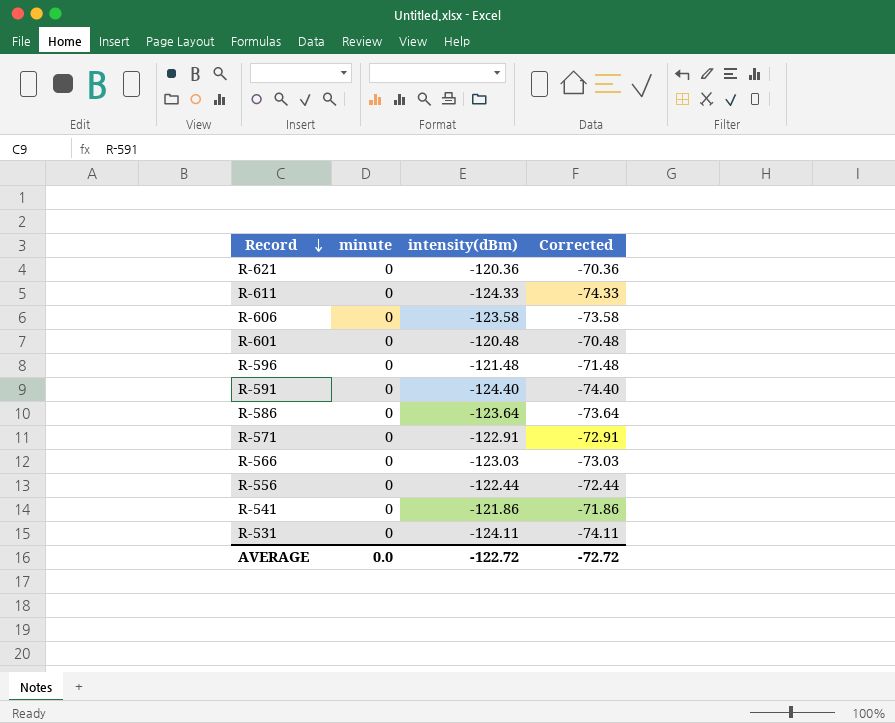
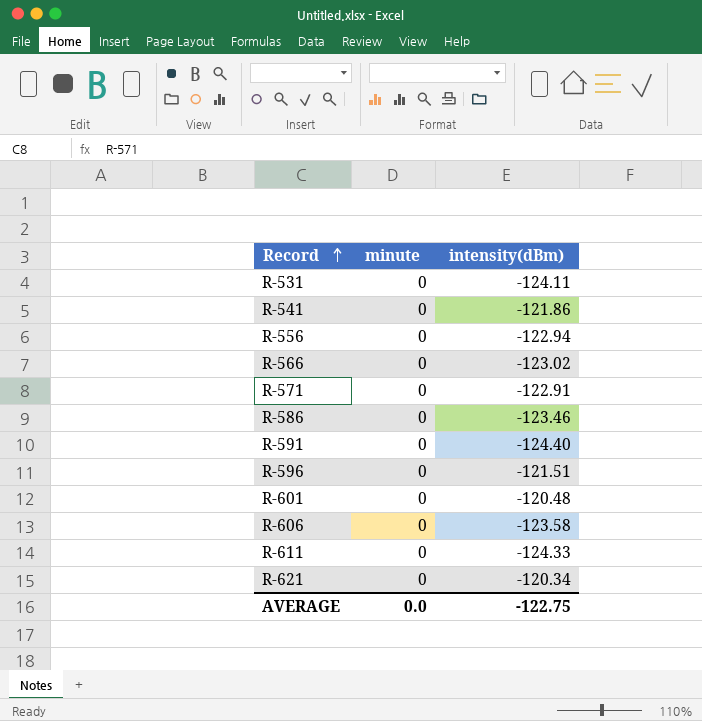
row order: Record descending -> Record ascending
column Corrected | formula: [intensity(dBm)] + 50 -> none
R-556 | intensity(dBm): -122.44 -> -122.94
R-566 | intensity(dBm): -123.03 -> -123.02
R-586 | intensity(dBm): -123.64 -> -123.46
R-596 | intensity(dBm): -121.48 -> -121.51
R-621 | intensity(dBm): -120.36 -> -120.34
AVERAGE | intensity(dBm): -122.72 -> -122.75

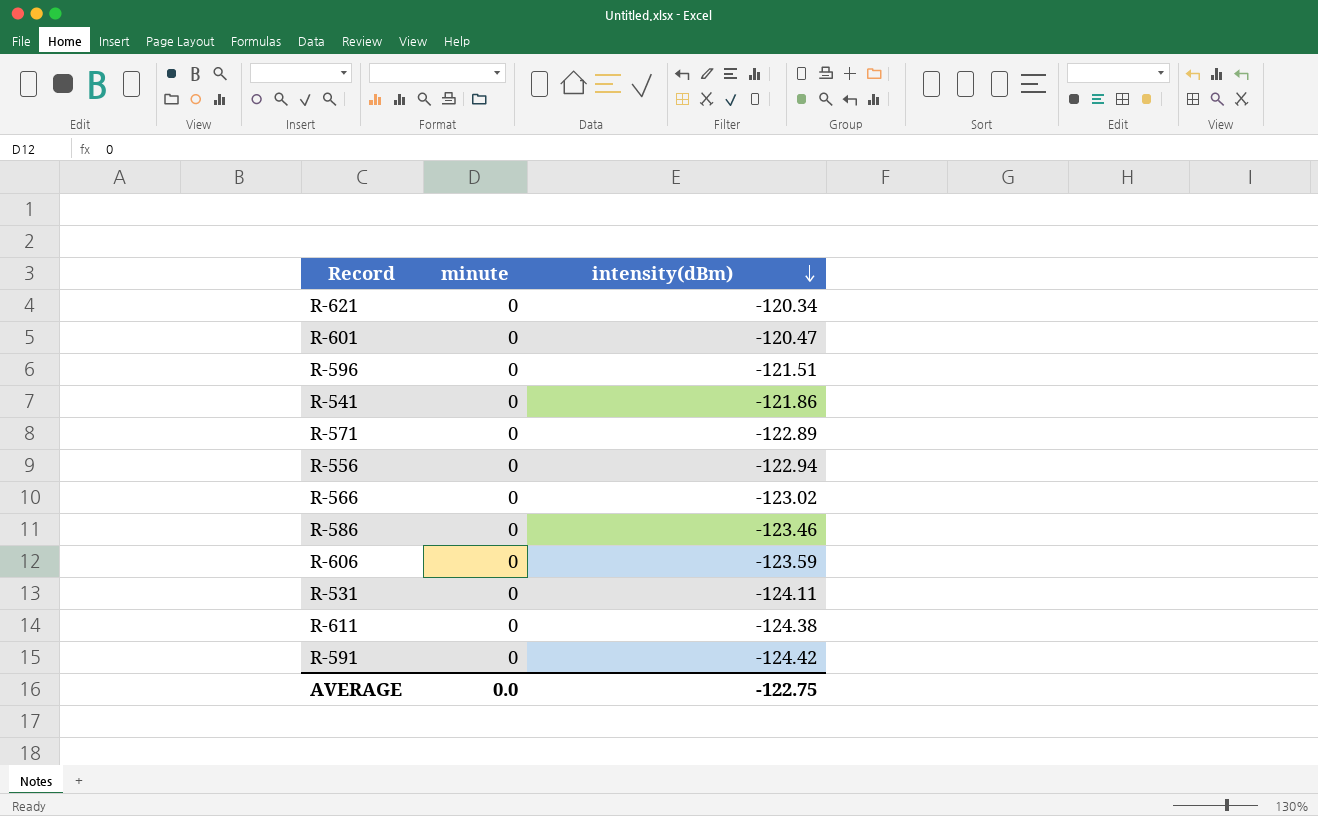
row order: Record ascending -> intensity(dBm) descending
R-601 | intensity(dBm): -120.48 -> -120.47
R-571 | intensity(dBm): -122.91 -> -122.89
R-606 | intensity(dBm): -123.58 -> -123.59
R-611 | intensity(dBm): -124.33 -> -124.38
R-591 | intensity(dBm): -124.40 -> -124.42

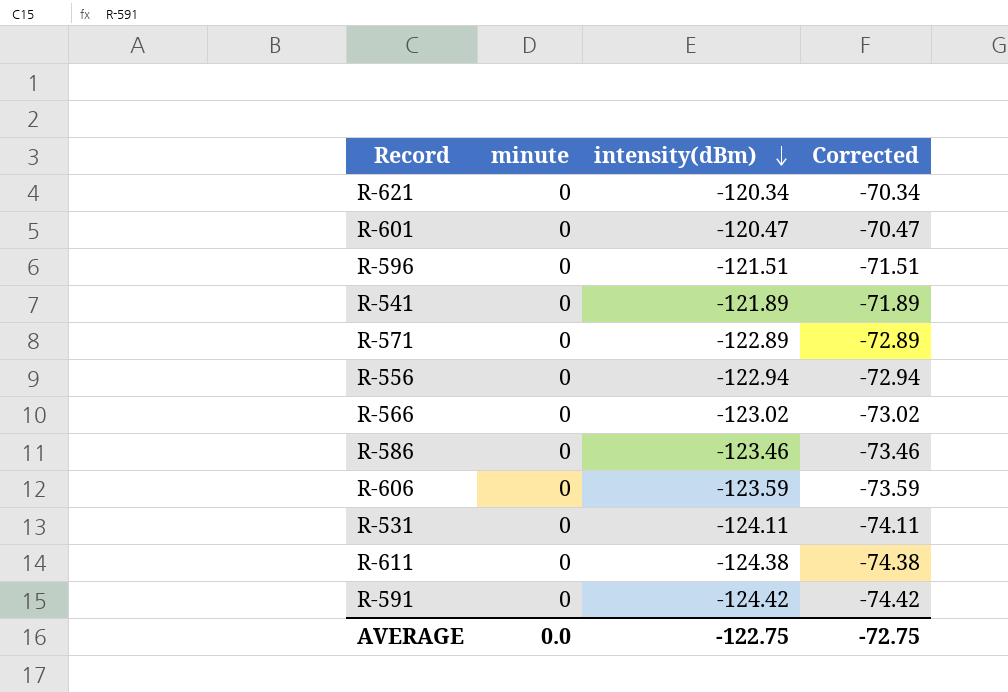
column Corrected | formula: none -> [intensity(dBm)] + 50
R-541 | intensity(dBm): -121.86 -> -121.89

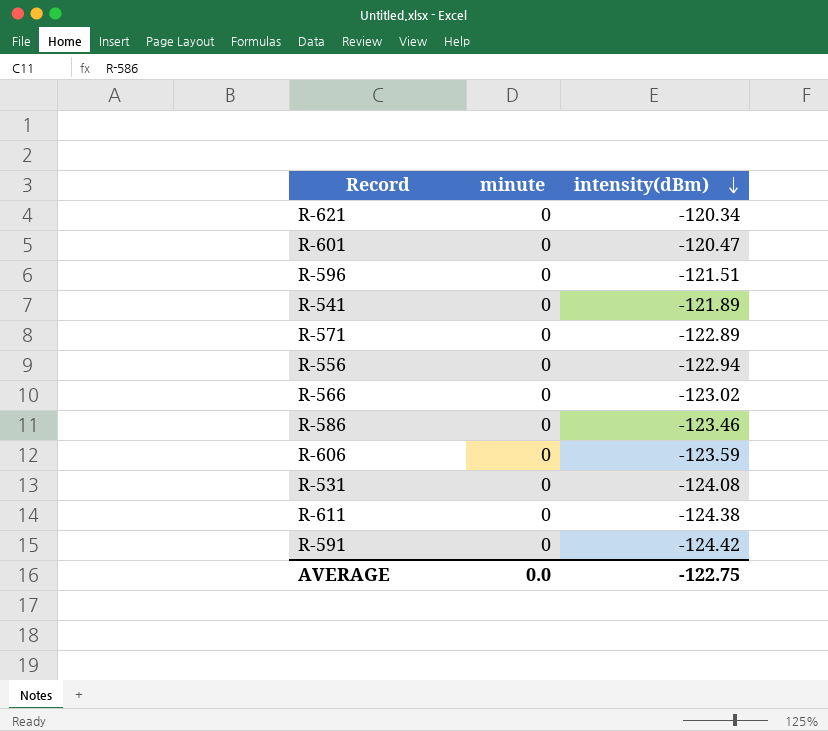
column Corrected | formula: [intensity(dBm)] + 50 -> none
R-531 | intensity(dBm): -124.11 -> -124.08

